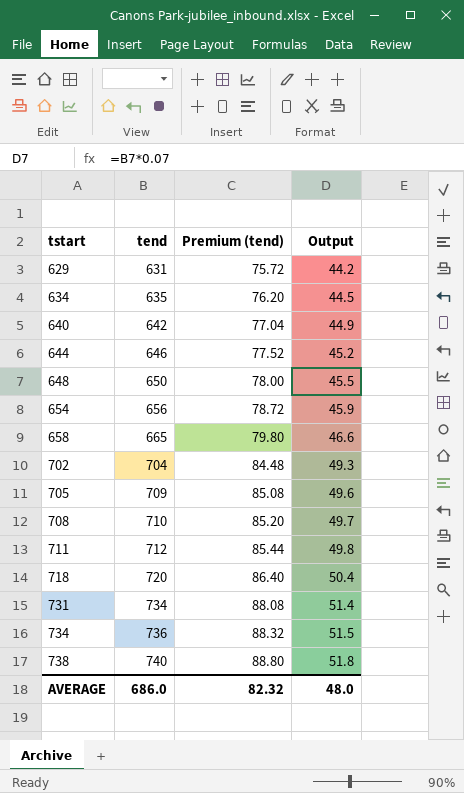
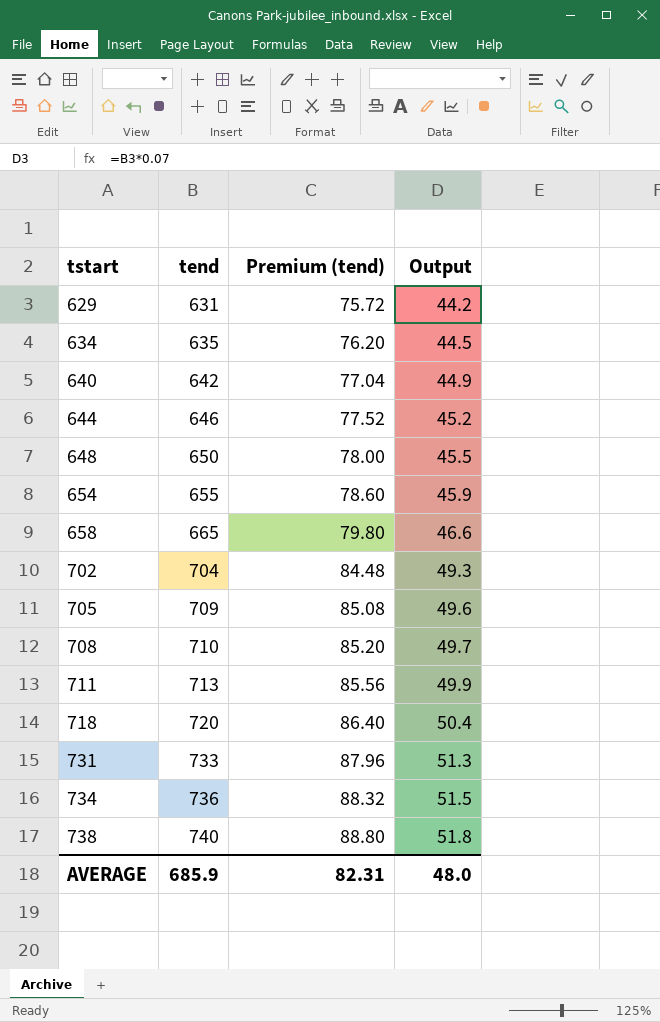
654 | tend: 656 -> 655
654 | Premium (tend): 78.72 -> 78.60
711 | tend: 712 -> 713
711 | Premium (tend): 85.44 -> 85.56
711 | Output: 49.8 -> 49.9
731 | tend: 734 -> 733
731 | Premium (tend): 88.08 -> 87.96
731 | Output: 51.4 -> 51.3
AVERAGE | tend: 686.0 -> 685.9
AVERAGE | Premium (tend): 82.32 -> 82.31

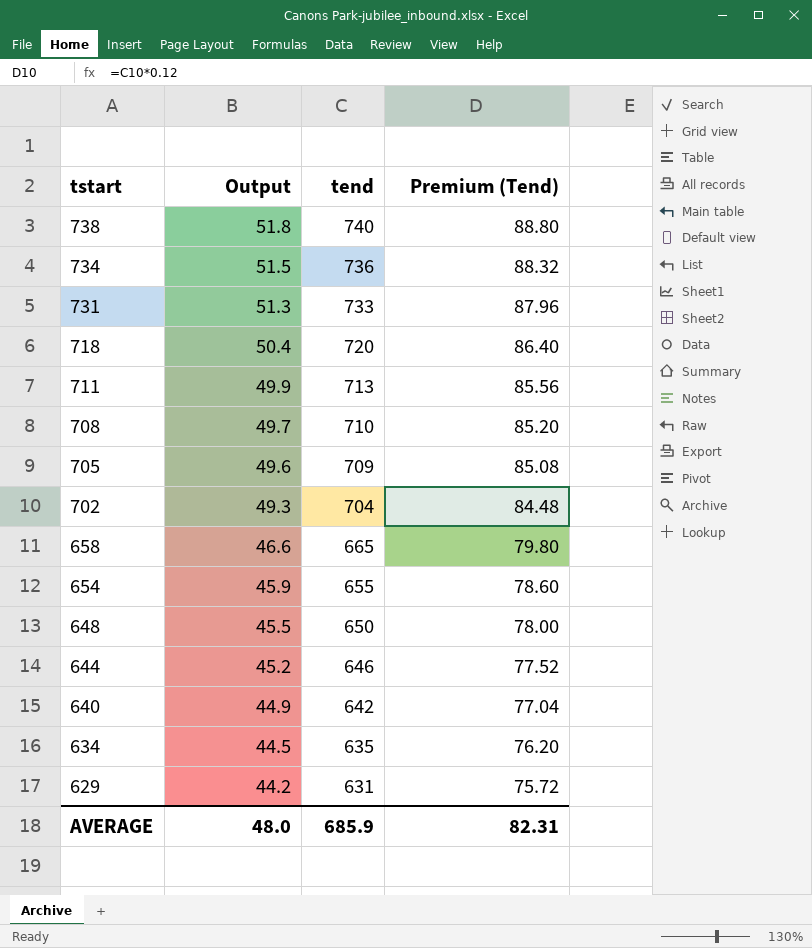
row order: tstart ascending -> tstart descending
column Output | position: 4 -> 2
column name: Premium (tend) -> Premium (Tend)

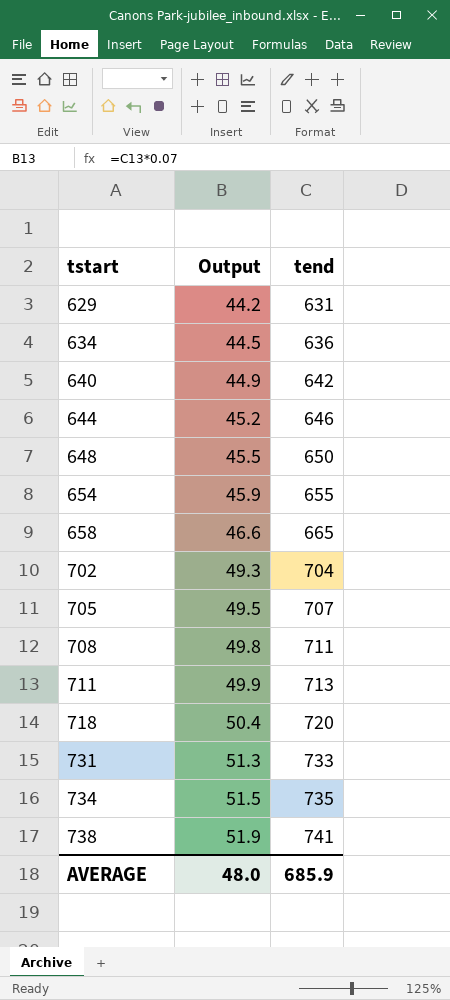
row order: tstart descending -> tstart ascending
column Premium (Tend) | formula: [tend] * 0.12 -> none
634 | tend: 635 -> 636
705 | Output: 49.6 -> 49.5
705 | tend: 709 -> 707
708 | Output: 49.7 -> 49.8
708 | tend: 710 -> 711
734 | tend: 736 -> 735
738 | Output: 51.8 -> 51.9
738 | tend: 740 -> 741

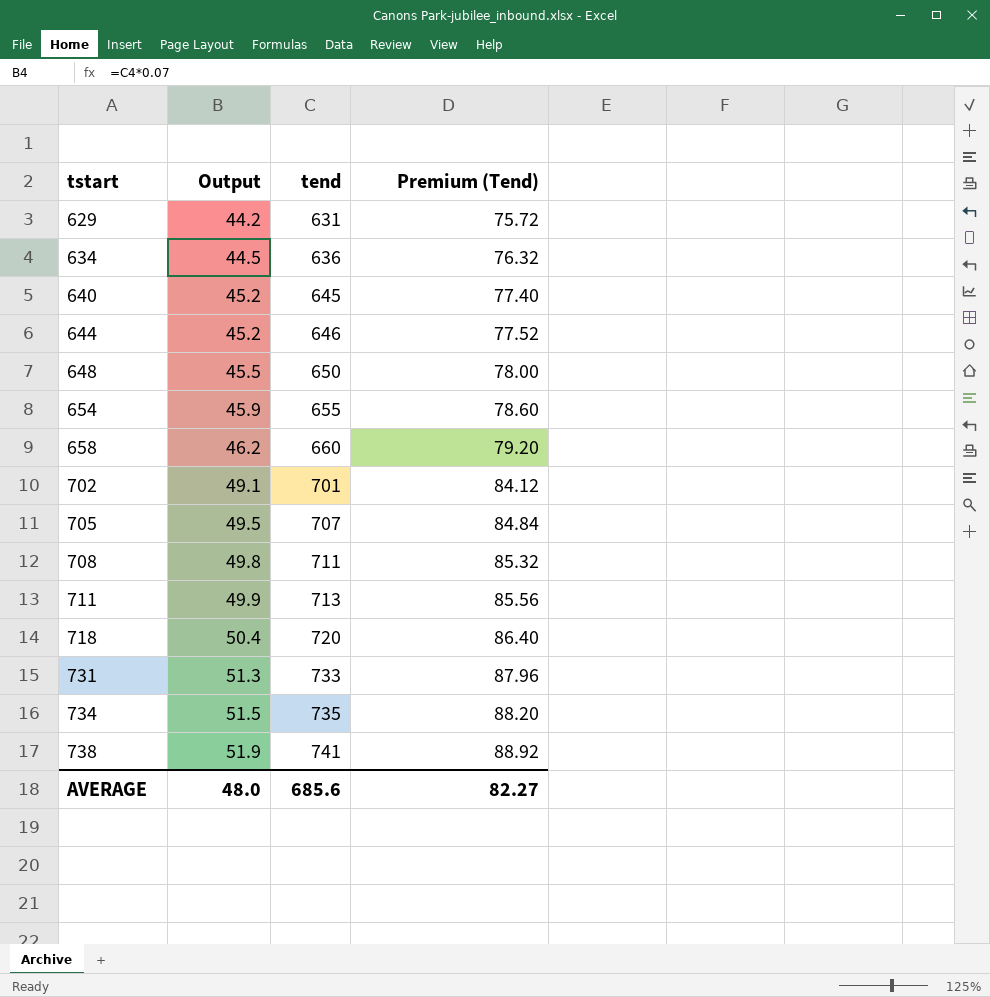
column Premium (Tend) | formula: none -> [tend] * 0.12
640 | Output: 44.9 -> 45.2
640 | tend: 642 -> 645
658 | Output: 46.6 -> 46.2
658 | tend: 665 -> 660
702 | Output: 49.3 -> 49.1
702 | tend: 704 -> 701
AVERAGE | tend: 685.9 -> 685.6

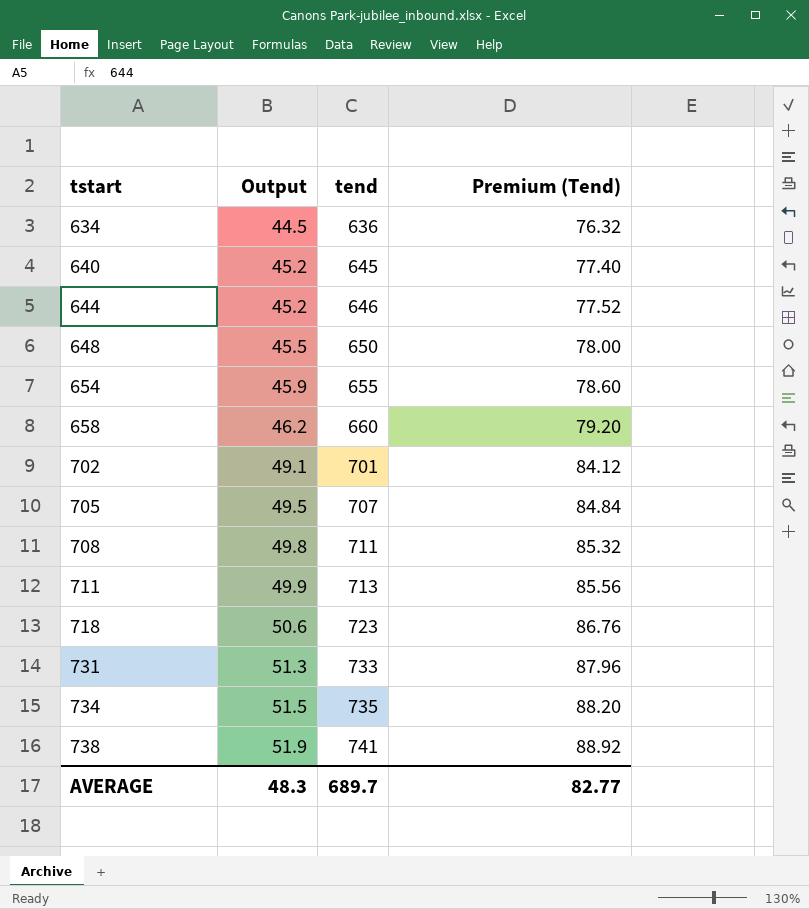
row 629: 44.2 | 631 | 75.72 -> none
718 | Output: 50.4 -> 50.6
718 | tend: 720 -> 723
718 | Premium (Tend): 86.40 -> 86.76
AVERAGE | Output: 48.0 -> 48.3
AVERAGE | tend: 685.6 -> 689.7
AVERAGE | Premium (Tend): 82.27 -> 82.77

